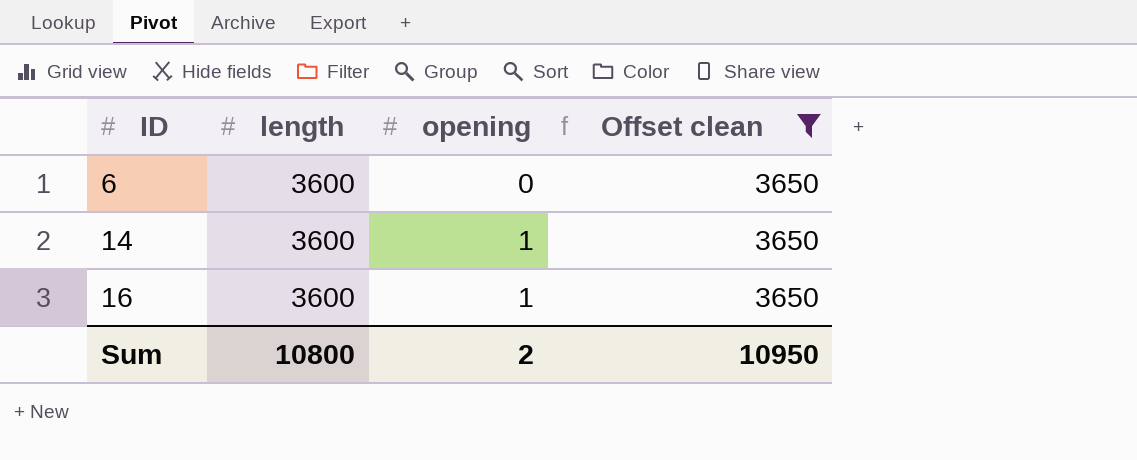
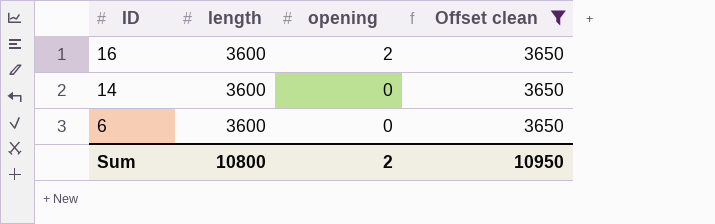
row order: ID ascending -> ID descending
16 | opening: 1 -> 2
14 | opening: 1 -> 0

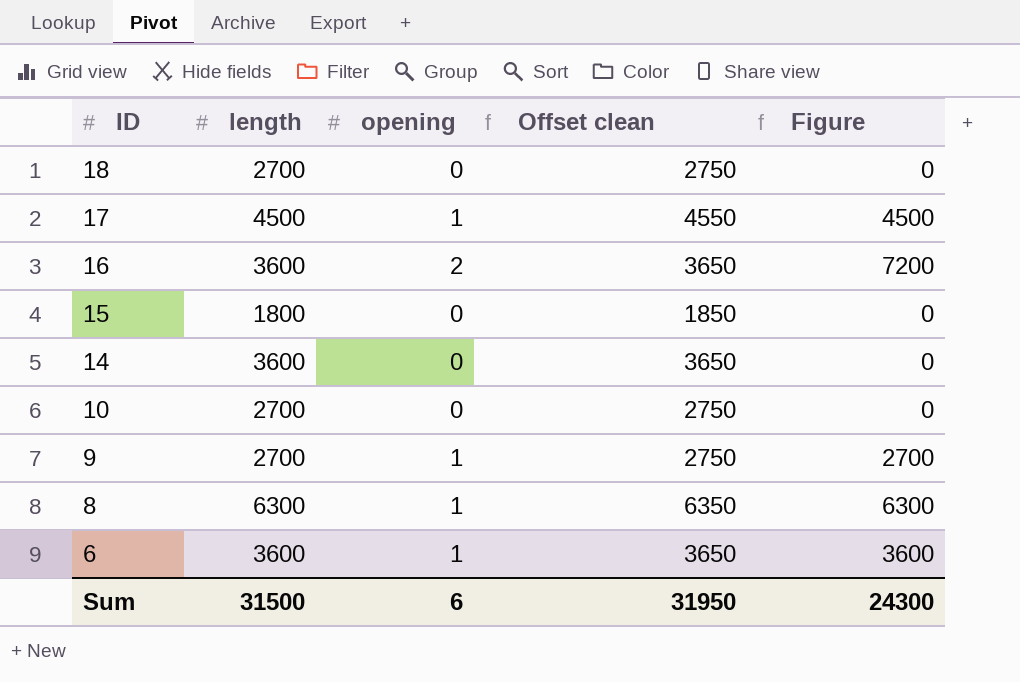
filter: Offset clean = 3650 -> none
column Figure | formula: none -> [length] * [opening]
6 | opening: 0 -> 1
Sum | length: 10800 -> 31500
Sum | opening: 2 -> 6
Sum | Offset clean: 10950 -> 31950

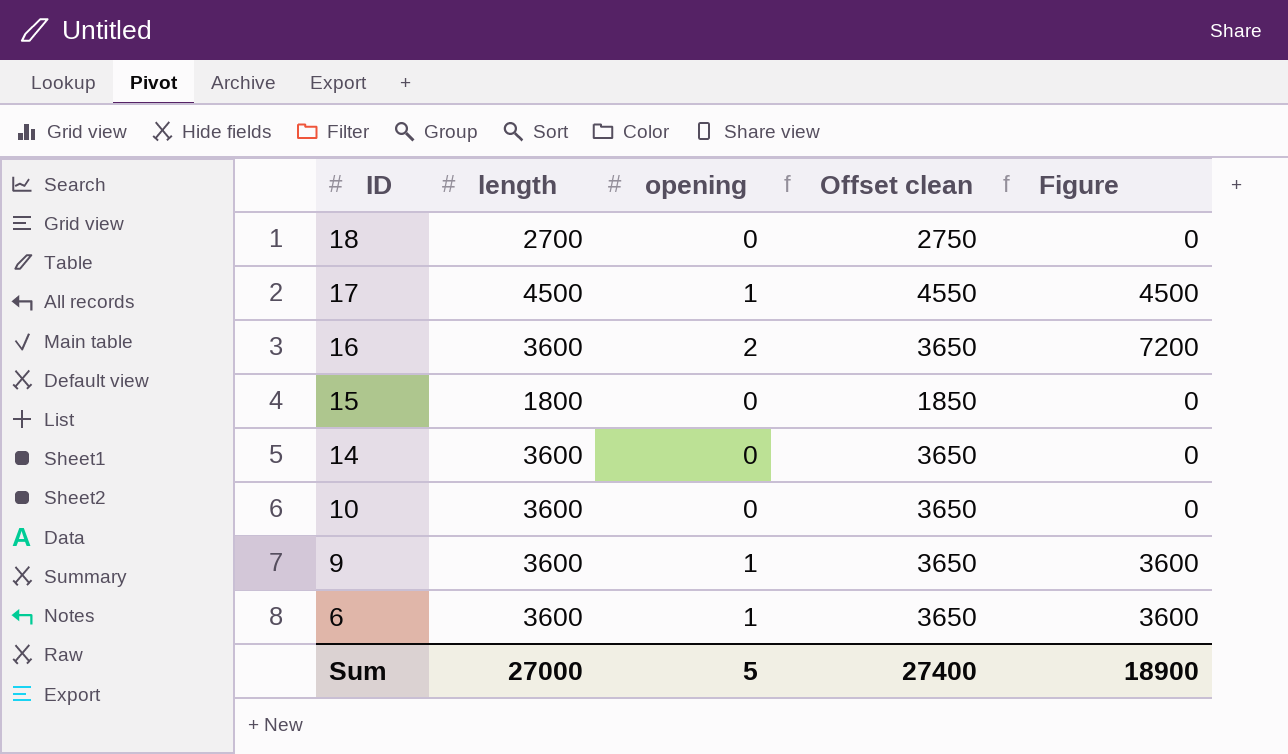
row 8: 6300 | 1 | 6350 | 6300 -> none
10 | length: 2700 -> 3600
10 | Offset clean: 2750 -> 3650
9 | length: 2700 -> 3600
9 | Offset clean: 2750 -> 3650
9 | Figure: 2700 -> 3600
Sum | length: 31500 -> 27000
Sum | opening: 6 -> 5
Sum | Offset clean: 31950 -> 27400
Sum | Figure: 24300 -> 18900

